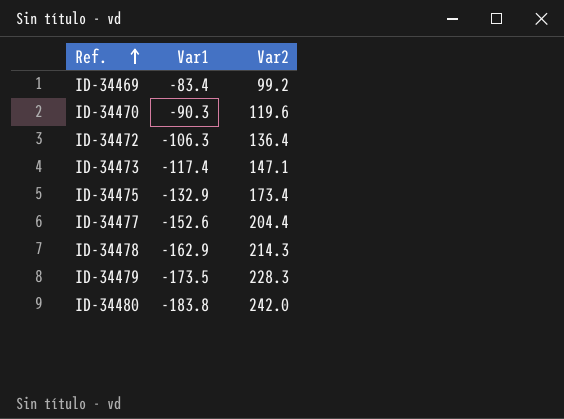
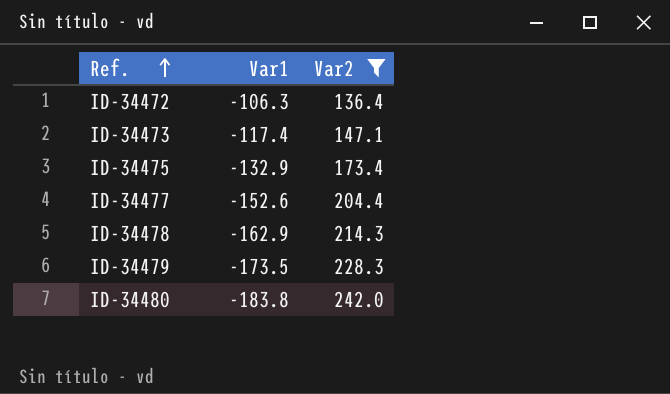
filter: none -> Var2 >= 136.4

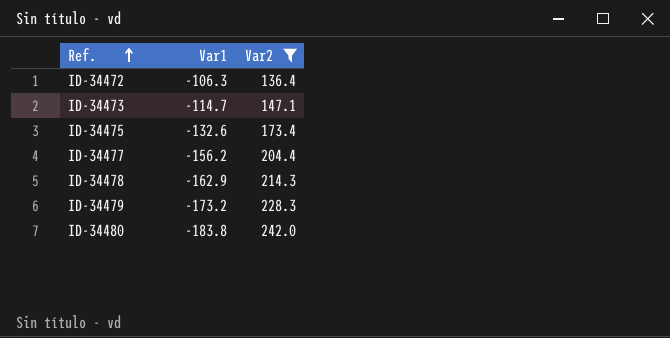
ID-34473 | Var1: -117.4 -> -114.7
ID-34475 | Var1: -132.9 -> -132.6
ID-34477 | Var1: -152.6 -> -156.2
ID-34479 | Var1: -173.5 -> -173.2

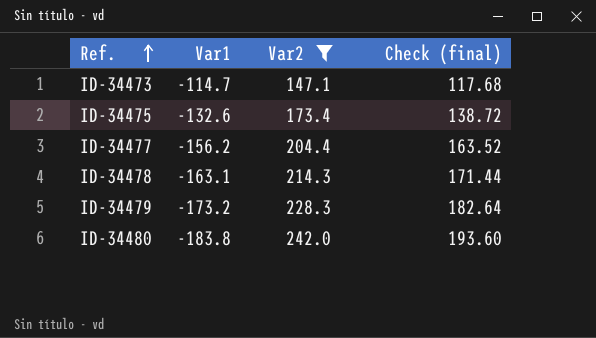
column Check (final) | formula: none -> [Var2] * 0.8
row ID-34472: -106.3 | 136.4 -> none
ID-34478 | Var1: -162.9 -> -163.1

